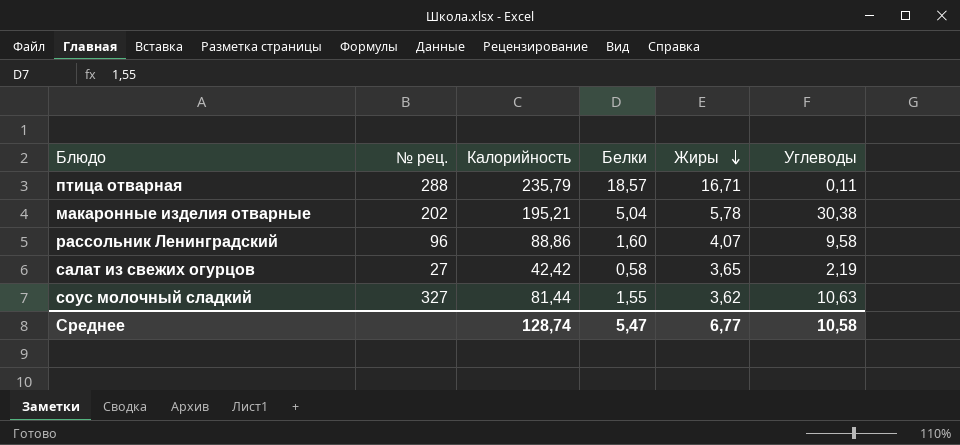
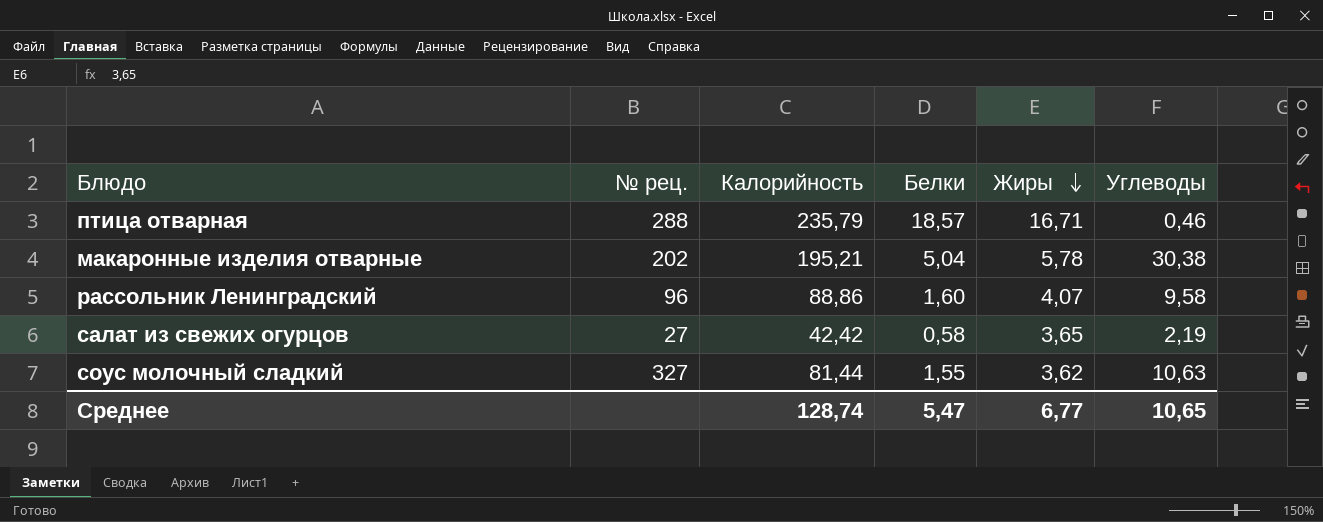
птица отварная | Углеводы: 0,11 -> 0,46
Среднее | Углеводы: 10,58 -> 10,65

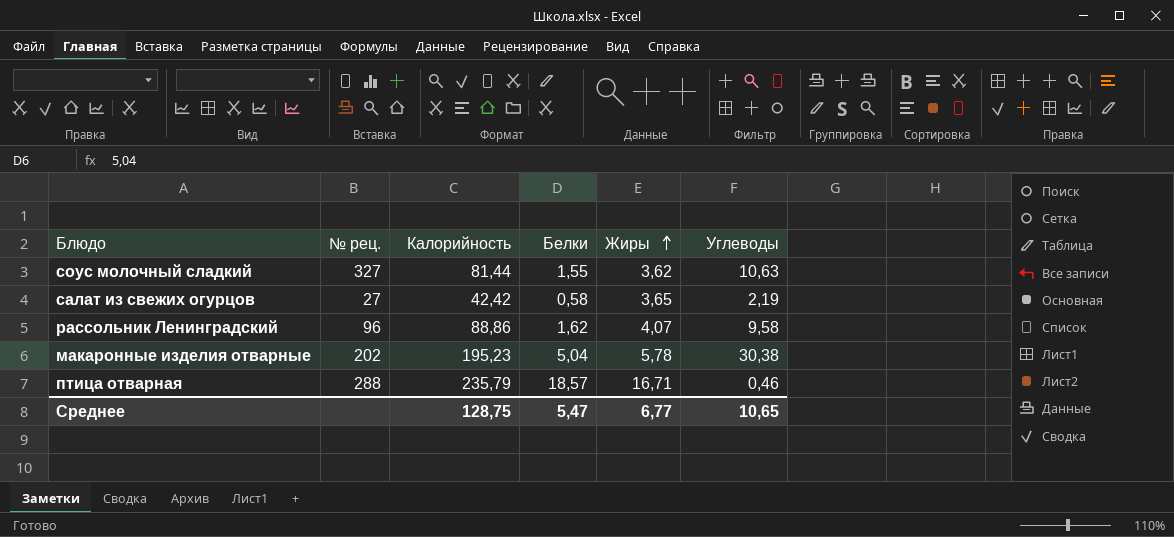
row order: Жиры descending -> Жиры ascending
рассольник Ленинградский | Белки: 1,60 -> 1,62
макаронные изделия отварные | Калорийность: 195,21 -> 195,23
Среднее | Калорийность: 128,74 -> 128,75

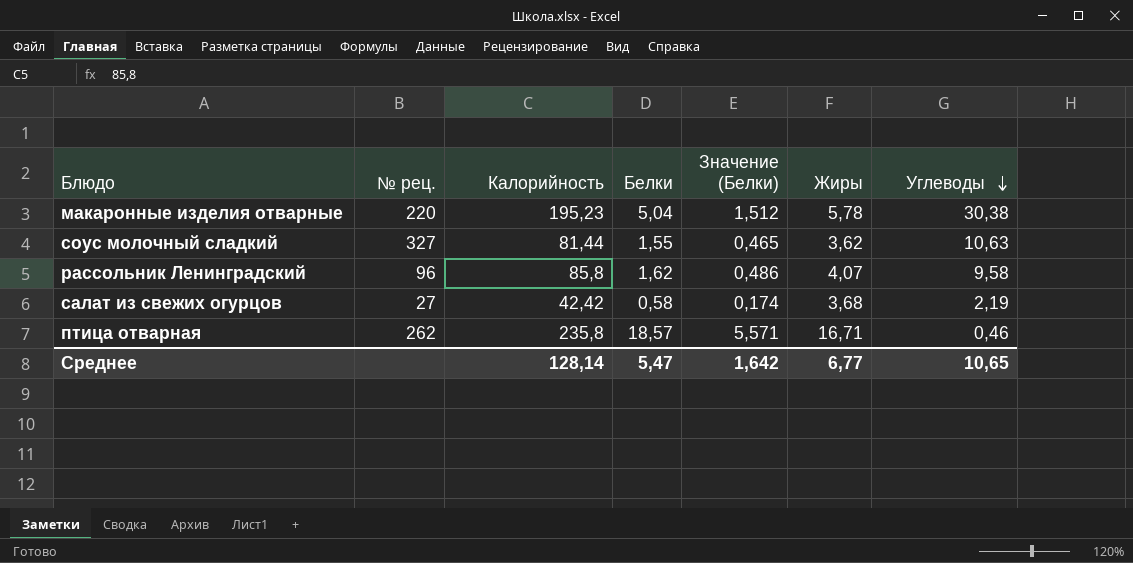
row order: Жиры ascending -> Углеводы descending
column Значение (Белки) | formula: none -> [Белки] * 0,3
макаронные изделия отварные | № рец.: 202 -> 220
рассольник Ленинградский | Калорийность: 88,86 -> 85,8
салат из свежих огурцов | Жиры: 3,65 -> 3,68
птица отварная | № рец.: 288 -> 262
птица отварная | Калорийность: 235,79 -> 235,8
Среднее | Калорийность: 128,75 -> 128,14

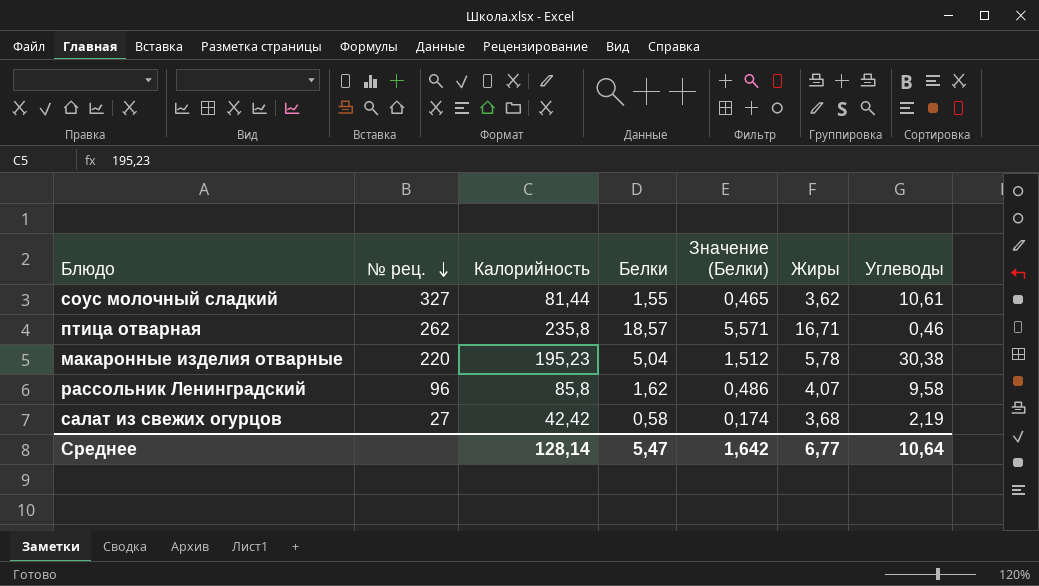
row order: Углеводы descending -> № рец. descending
соус молочный сладкий | Углеводы: 10,63 -> 10,61
Среднее | Углеводы: 10,65 -> 10,64

